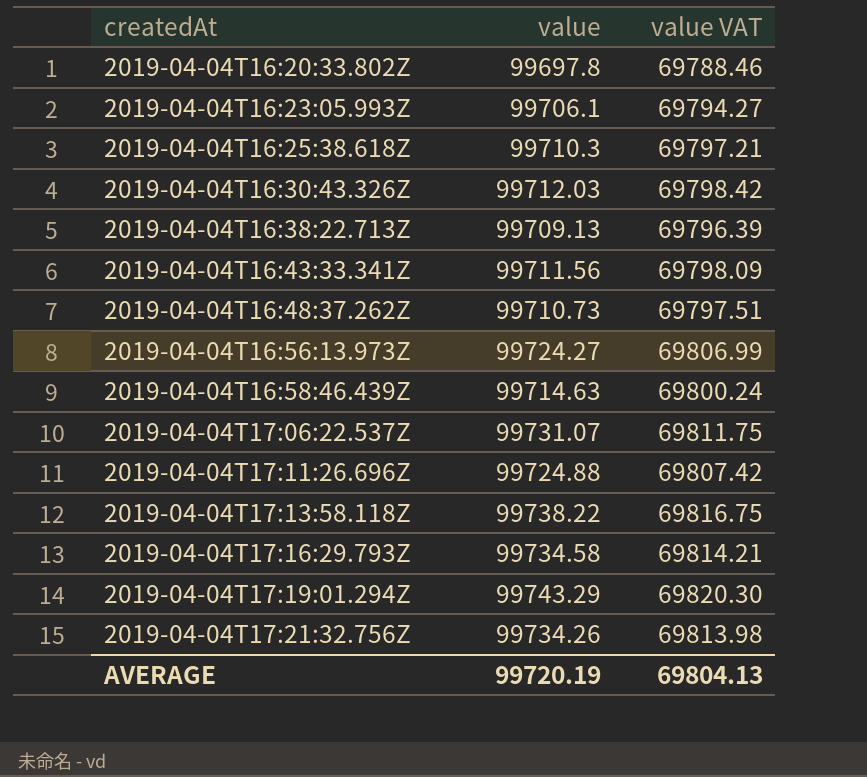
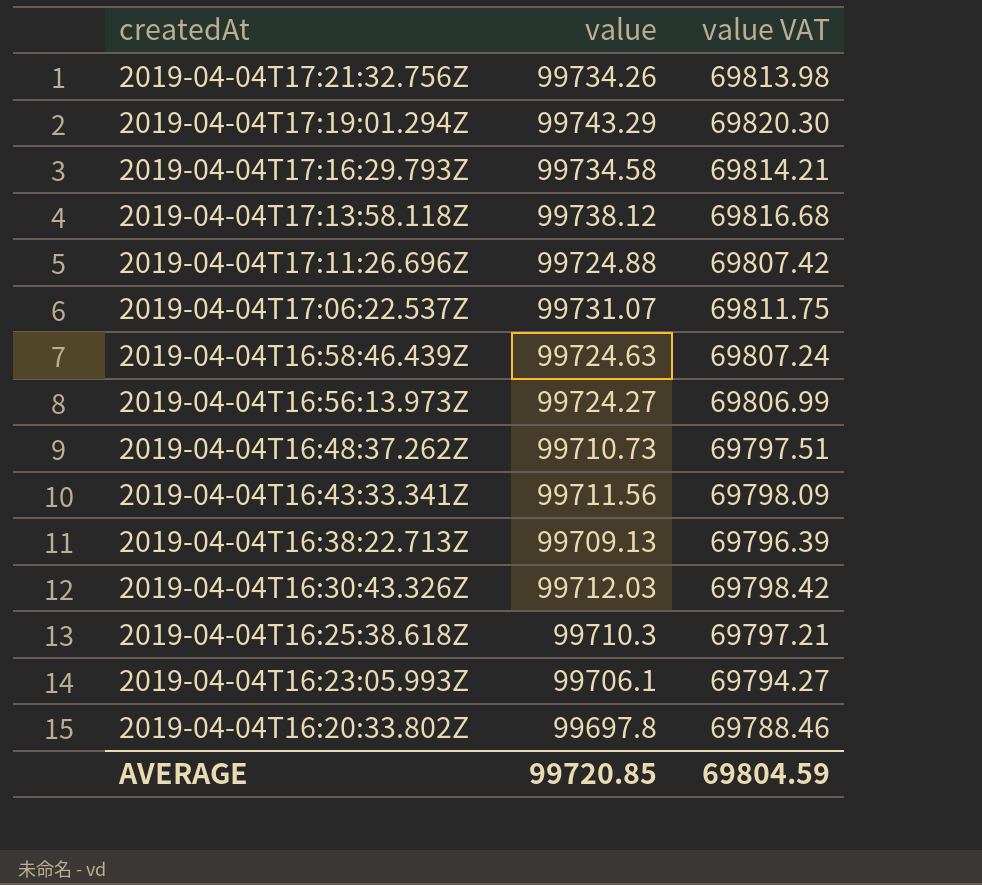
row order: createdAt ascending -> createdAt descending
2019-04-04T17:13:58.118Z | value: 99738.22 -> 99738.12
2019-04-04T17:13:58.118Z | value VAT: 69816.75 -> 69816.68
2019-04-04T16:58:46.439Z | value: 99714.63 -> 99724.63
2019-04-04T16:58:46.439Z | value VAT: 69800.24 -> 69807.24
AVERAGE | value: 99720.19 -> 99720.85
AVERAGE | value VAT: 69804.13 -> 69804.59

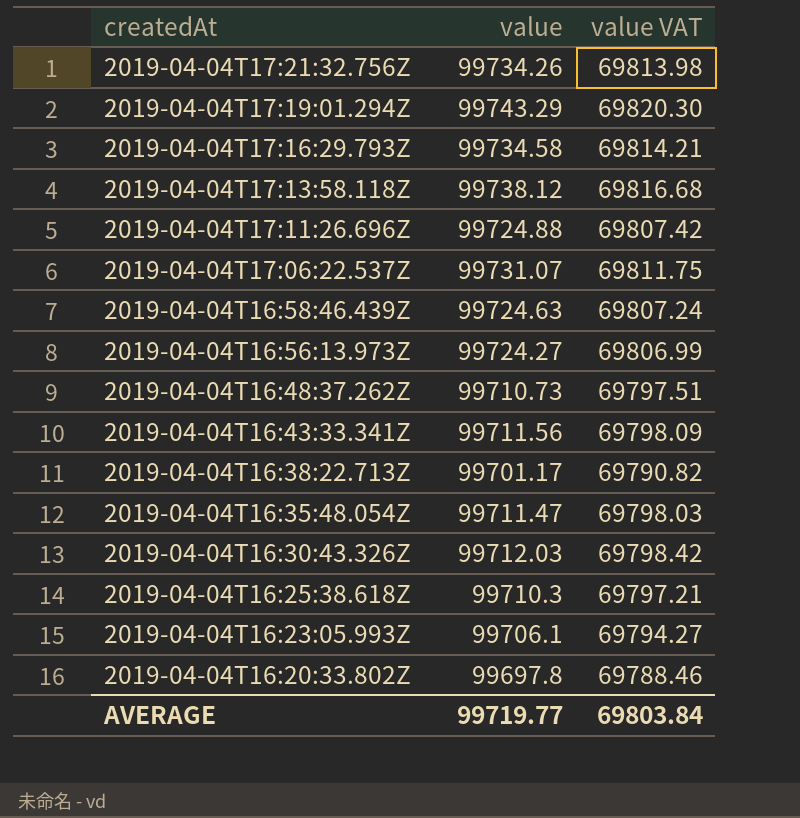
2019-04-04T16:38:22.713Z | value: 99709.13 -> 99701.17
2019-04-04T16:38:22.713Z | value VAT: 69796.39 -> 69790.82
row 2019-04-04T16:35:48.054Z: none -> 99711.47 | 69798.03
AVERAGE | value: 99720.85 -> 99719.77
AVERAGE | value VAT: 69804.59 -> 69803.84

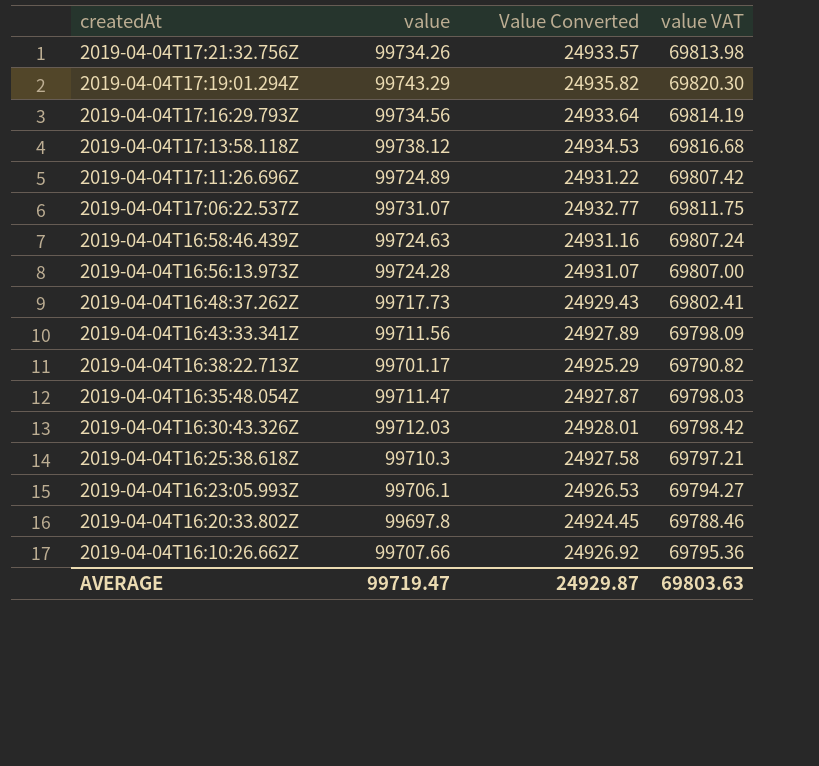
column Value Converted | formula: none -> [value] * 0.25
2019-04-04T17:16:29.793Z | value: 99734.58 -> 99734.56
2019-04-04T17:16:29.793Z | value VAT: 69814.21 -> 69814.19
2019-04-04T17:11:26.696Z | value: 99724.88 -> 99724.89
2019-04-04T16:56:13.973Z | value: 99724.27 -> 99724.28
2019-04-04T16:56:13.973Z | value VAT: 69806.99 -> 69807.00
2019-04-04T16:48:37.262Z | value: 99710.73 -> 99717.73
2019-04-04T16:48:37.262Z | value VAT: 69797.51 -> 69802.41
row 2019-04-04T16:10:26.662Z: none -> 99707.66 | 24926.92 | 69795.36
AVERAGE | value: 99719.77 -> 99719.47
AVERAGE | value VAT: 69803.84 -> 69803.63

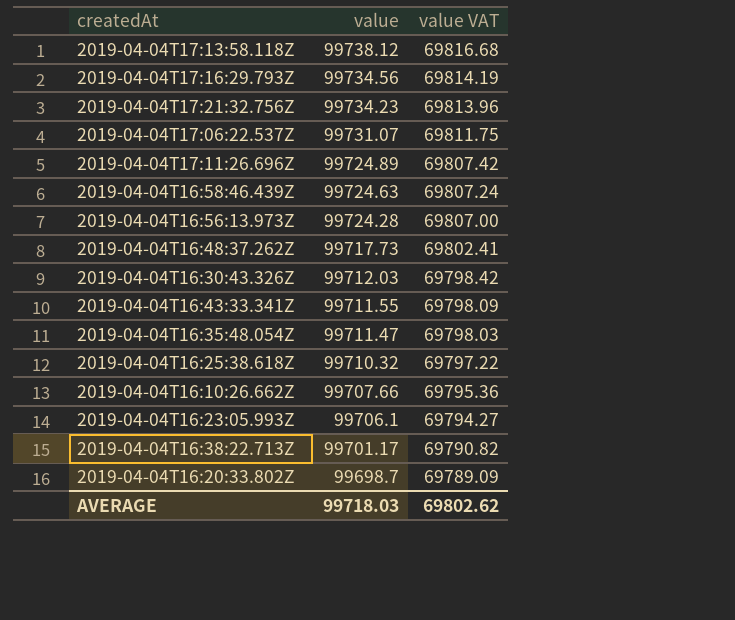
row order: createdAt descending -> value descending
column Value Converted | formula: [value] * 0.25 -> none
row 2019-04-04T17:19:01.294Z: 99743.29 | 24935.82 | 69820.30 -> none
2019-04-04T17:21:32.756Z | value: 99734.26 -> 99734.23
2019-04-04T17:21:32.756Z | value VAT: 69813.98 -> 69813.96
2019-04-04T16:43:33.341Z | value: 99711.56 -> 99711.55
2019-04-04T16:25:38.618Z | value: 99710.3 -> 99710.32
2019-04-04T16:25:38.618Z | value VAT: 69797.21 -> 69797.22
2019-04-04T16:20:33.802Z | value: 99697.8 -> 99698.7
2019-04-04T16:20:33.802Z | value VAT: 69788.46 -> 69789.09
AVERAGE | value: 99719.47 -> 99718.03
AVERAGE | value VAT: 69803.63 -> 69802.62

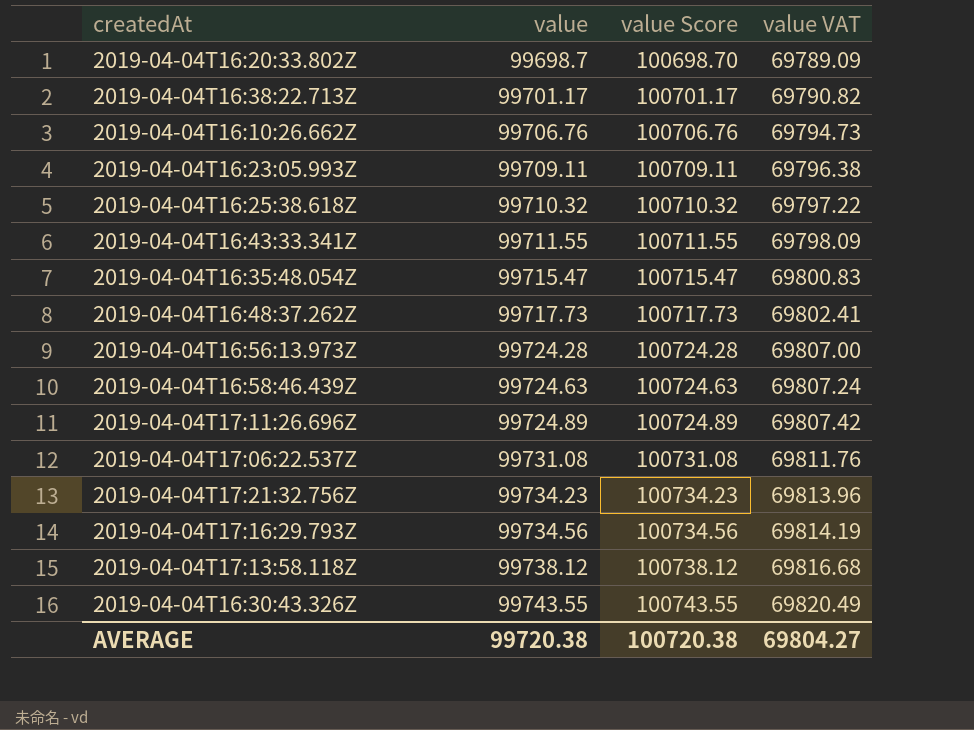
row order: value descending -> value ascending
column value Score | formula: none -> [value] + 1000
2019-04-04T16:10:26.662Z | value: 99707.66 -> 99706.76
2019-04-04T16:10:26.662Z | value VAT: 69795.36 -> 69794.73
2019-04-04T16:23:05.993Z | value: 99706.1 -> 99709.11
2019-04-04T16:23:05.993Z | value VAT: 69794.27 -> 69796.38
2019-04-04T16:35:48.054Z | value: 99711.47 -> 99715.47
2019-04-04T16:35:48.054Z | value VAT: 69798.03 -> 69800.83
2019-04-04T17:06:22.537Z | value: 99731.07 -> 99731.08
2019-04-04T17:06:22.537Z | value VAT: 69811.75 -> 69811.76
2019-04-04T16:30:43.326Z | value: 99712.03 -> 99743.55
2019-04-04T16:30:43.326Z | value VAT: 69798.42 -> 69820.49
AVERAGE | value: 99718.03 -> 99720.38
AVERAGE | value VAT: 69802.62 -> 69804.27

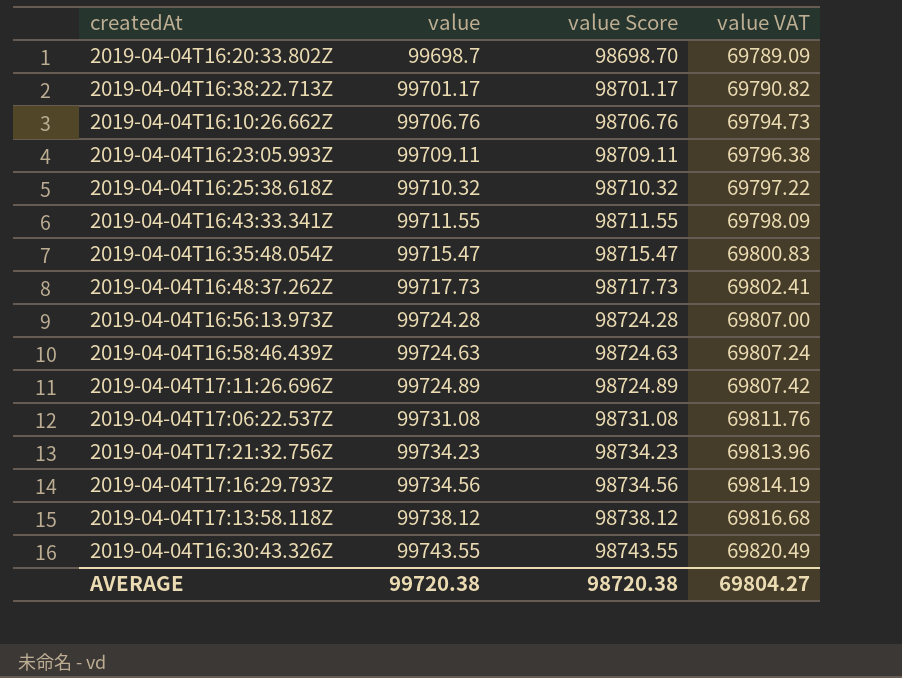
column value Score | formula: [value] + 1000 -> [value] - 1000
AVERAGE | value Score: 100720.38 -> 98720.38

